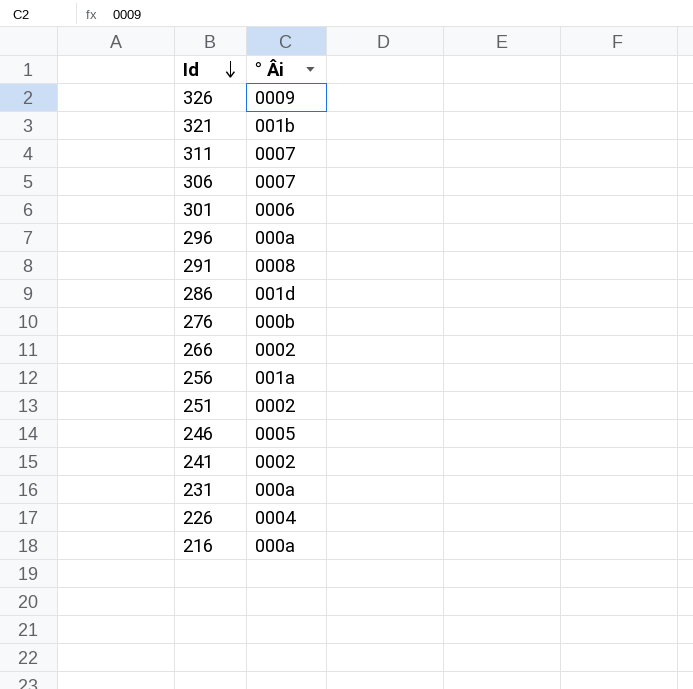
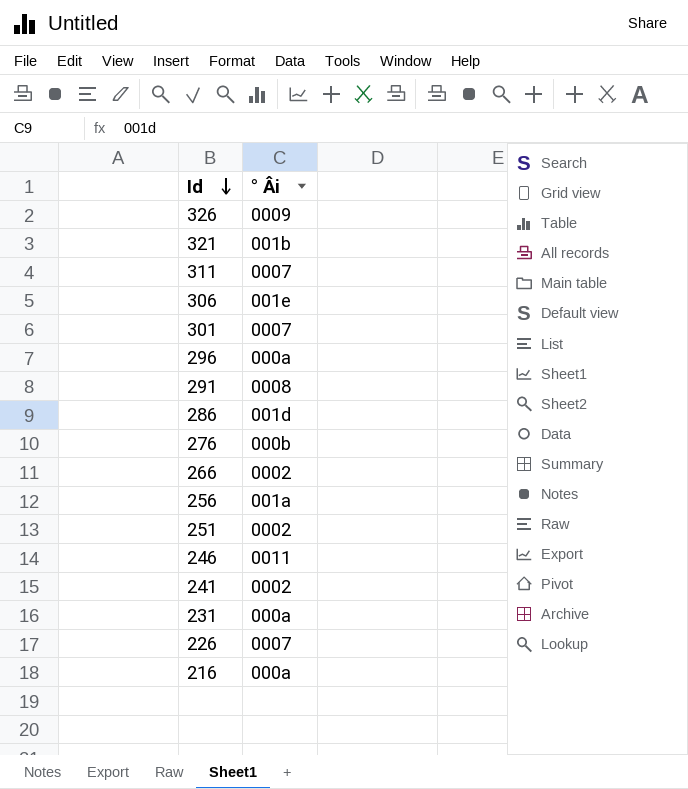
306 | ° Âi: 0007 -> 001e
301 | ° Âi: 0006 -> 0007
246 | ° Âi: 0005 -> 0011
226 | ° Âi: 0004 -> 0007

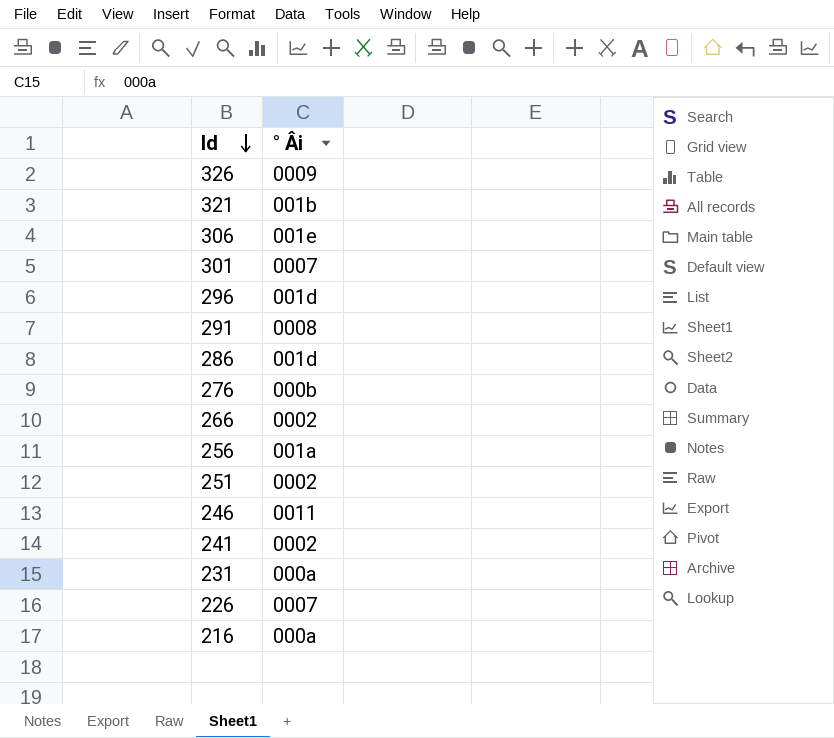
row 311: 0007 -> none
296 | ° Âi: 000a -> 001d

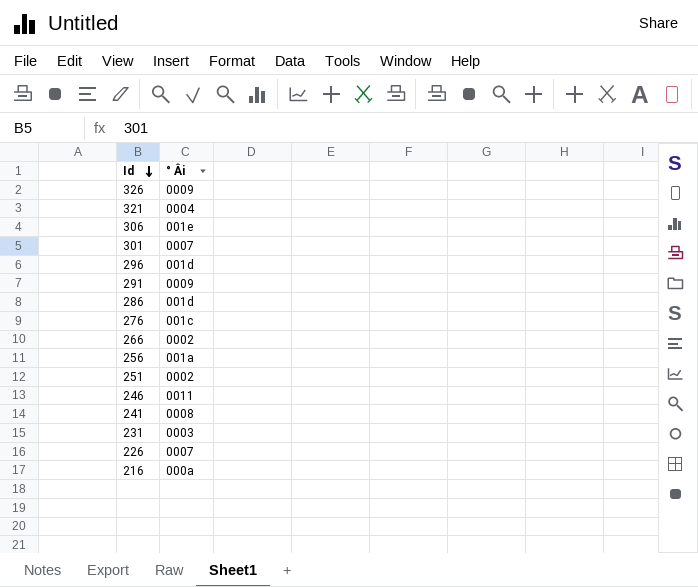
321 | ° Âi: 001b -> 0004
291 | ° Âi: 0008 -> 0009
276 | ° Âi: 000b -> 001c
241 | ° Âi: 0002 -> 0008
231 | ° Âi: 000a -> 0003

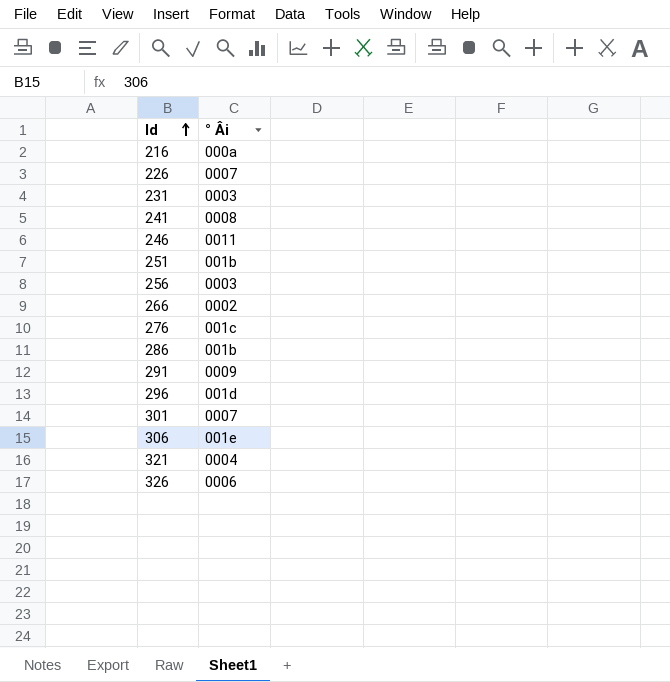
row order: Id descending -> Id ascending
251 | ° Âi: 0002 -> 001b
256 | ° Âi: 001a -> 0003
286 | ° Âi: 001d -> 001b
326 | ° Âi: 0009 -> 0006

